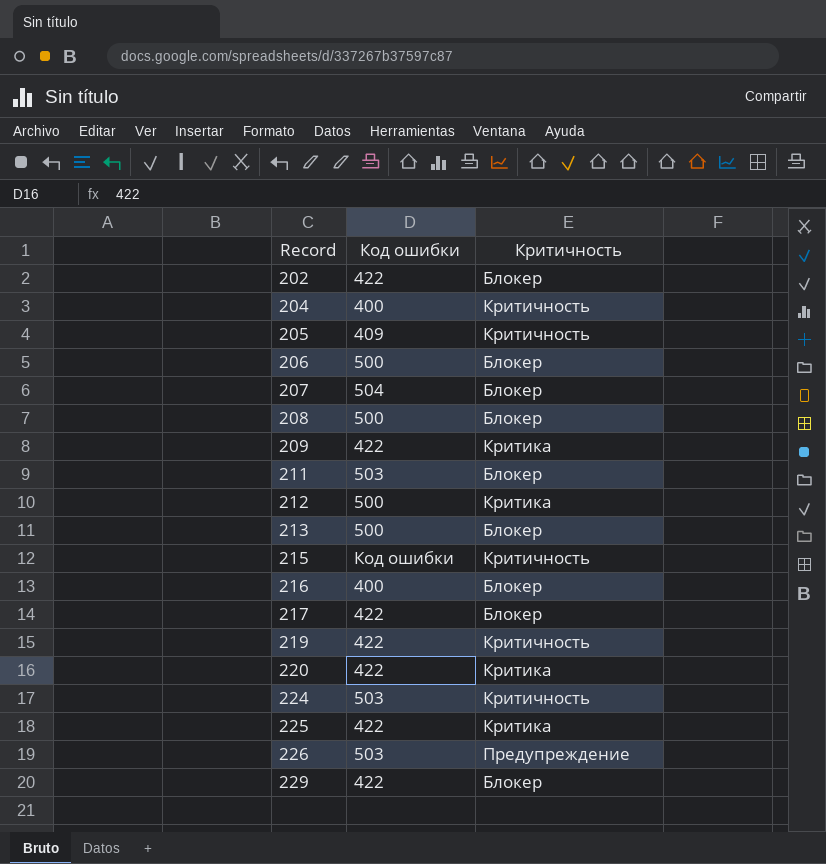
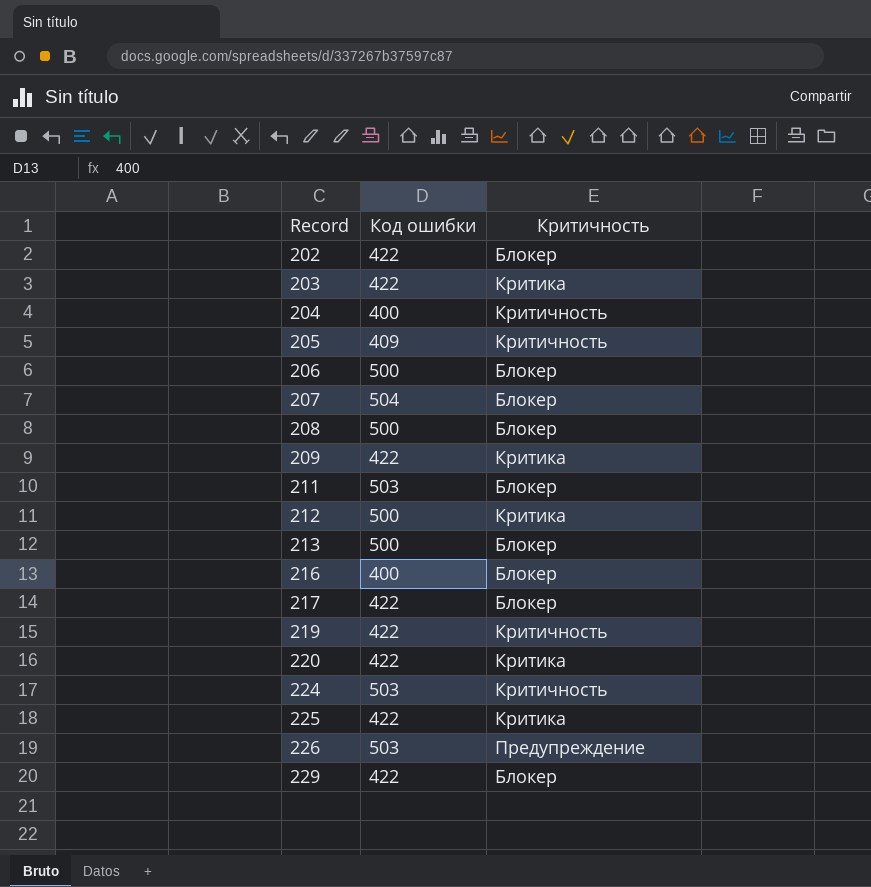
row 215: Код ошибки | Критичность -> none
row 203: none -> 422 | Критика

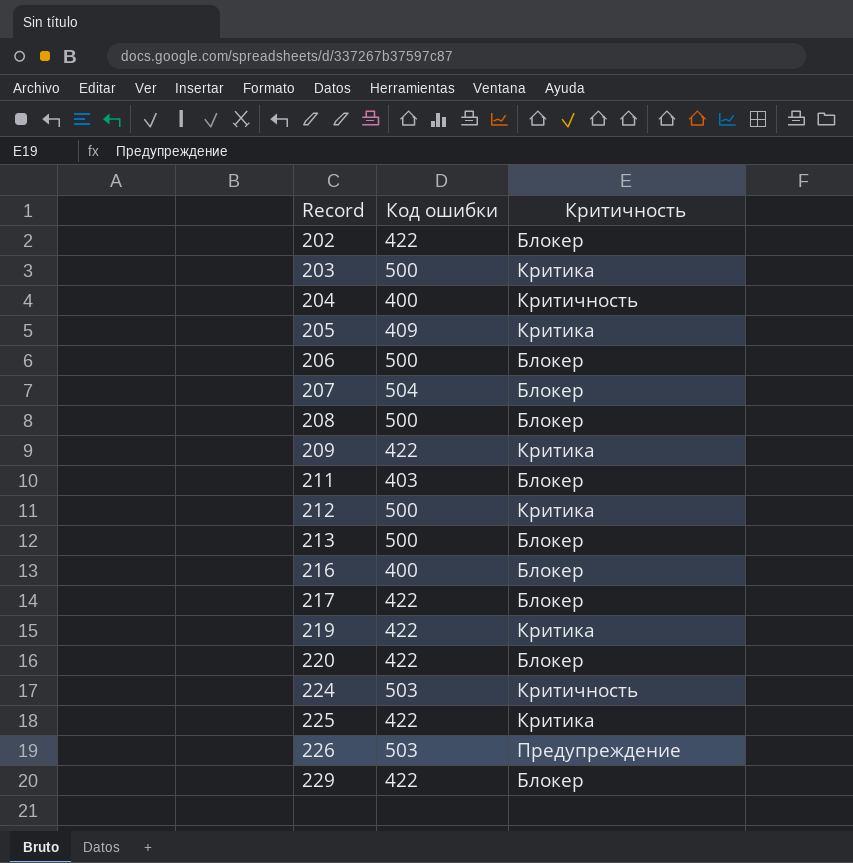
203 | Код ошибки: 422 -> 500
205 | Критичность: Критичность -> Критика
211 | Код ошибки: 503 -> 403
219 | Критичность: Критичность -> Критика
220 | Критичность: Критика -> Блокер

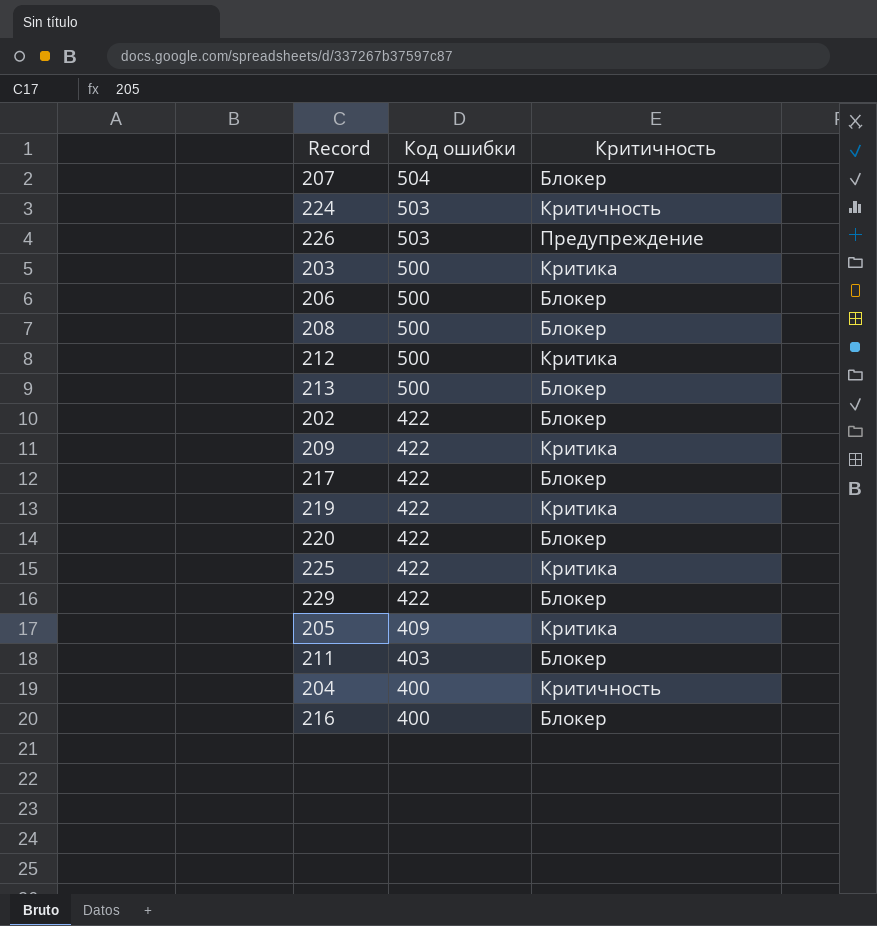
row order: Record ascending -> Код ошибки descending

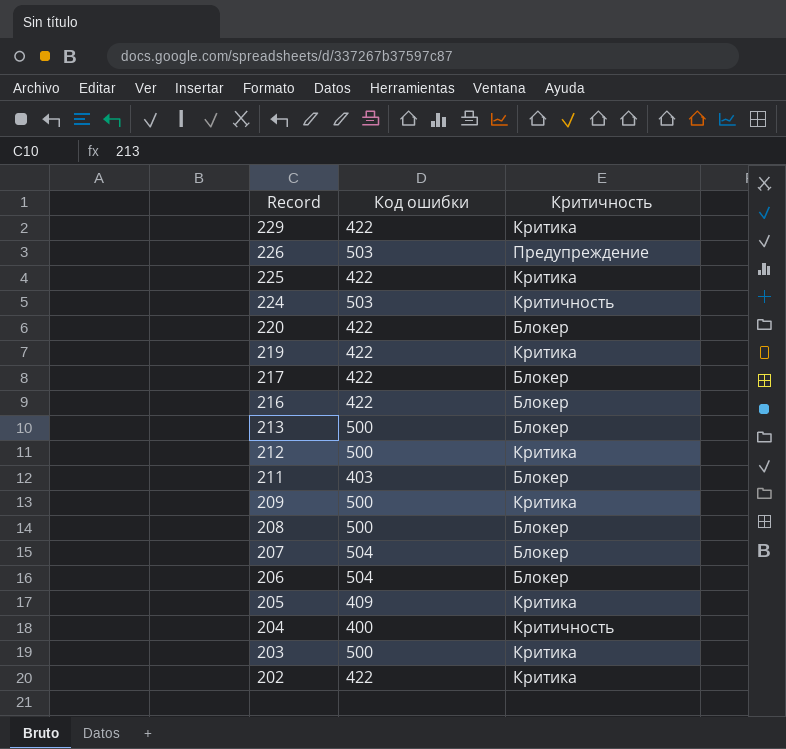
row order: Код ошибки descending -> Record descending
229 | Критичность: Блокер -> Критика
216 | Код ошибки: 400 -> 422
209 | Код ошибки: 422 -> 500
206 | Код ошибки: 500 -> 504
202 | Критичность: Блокер -> Критика

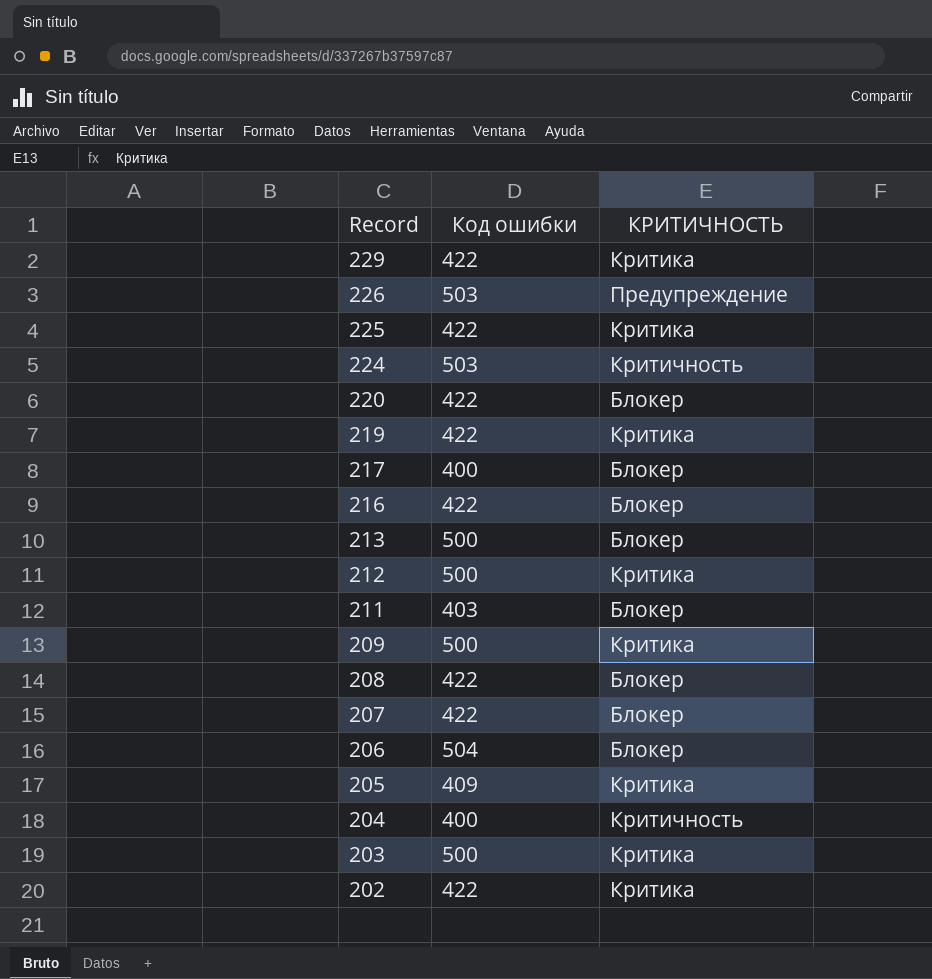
column name: Критичность -> КРИТИЧНОСТЬ
217 | Код ошибки: 422 -> 400
208 | Код ошибки: 500 -> 422
207 | Код ошибки: 504 -> 422

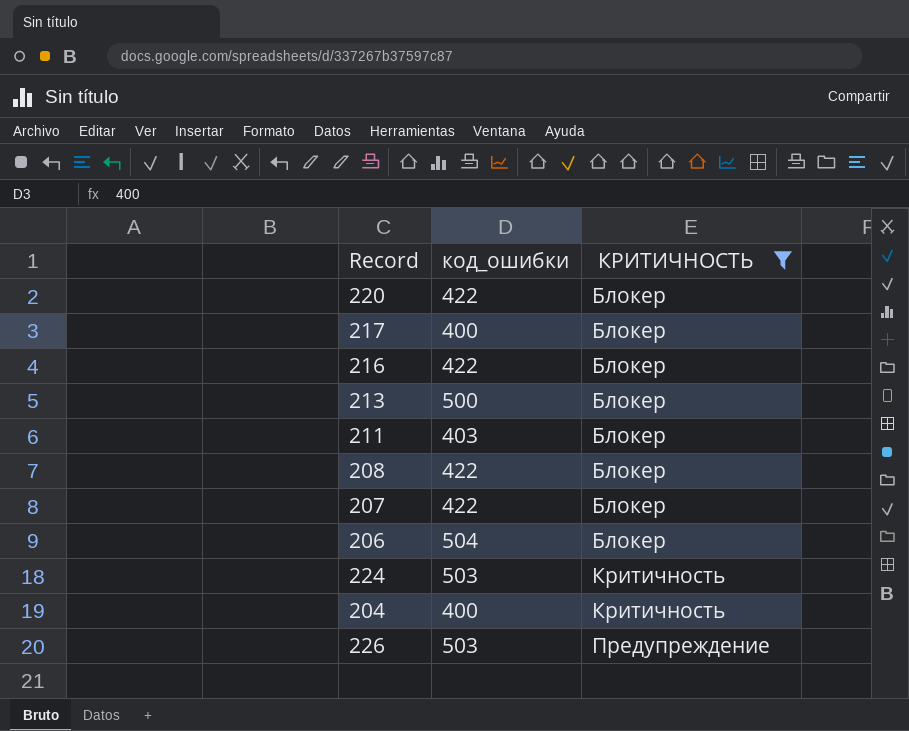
filter: none -> КРИТИЧНОСТЬ != Критика
row order: Record descending -> КРИТИЧНОСТЬ ascending
column name: Код ошибки -> код_ошибки

